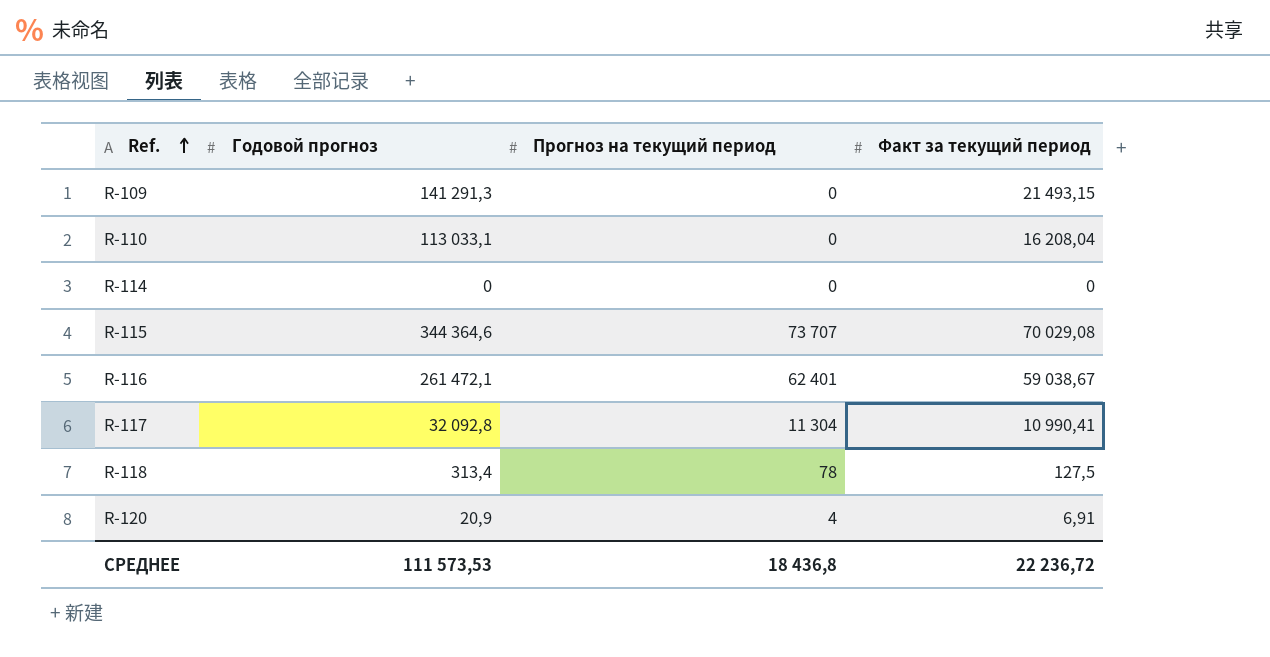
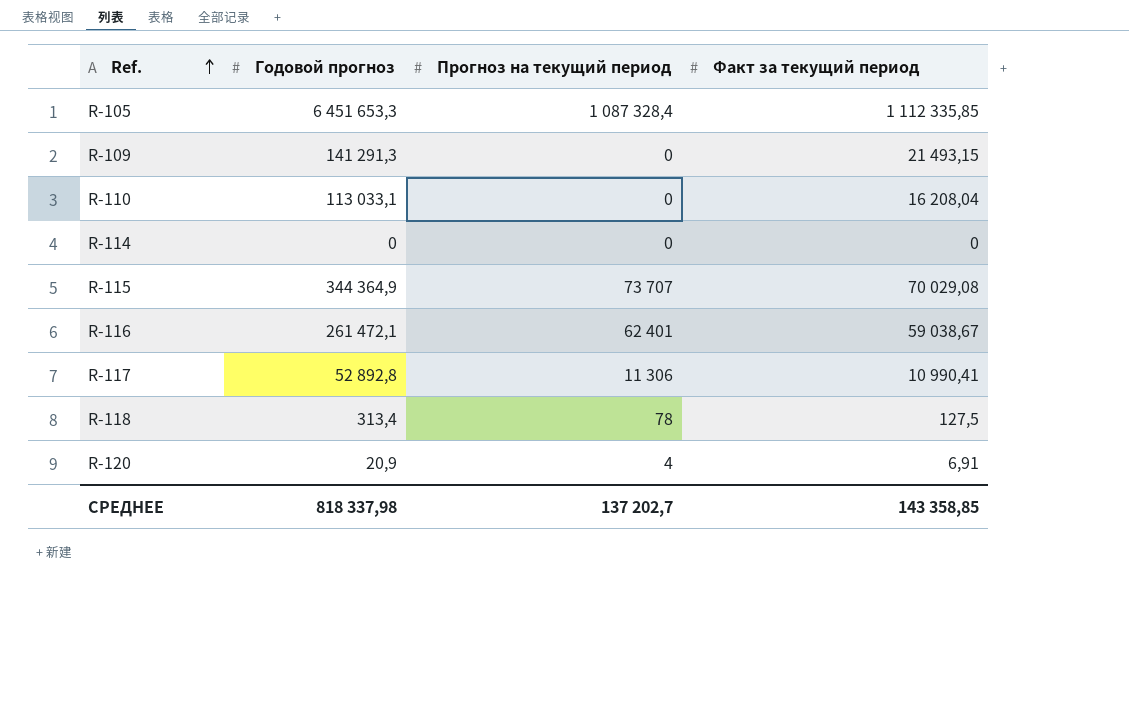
row R-105: none -> 6 451 653,3 | 1 087 328,4 | 1 112 335,85
R-115 | Годовой прогноз: 344 364,6 -> 344 364,9
R-117 | Годовой прогноз: 32 092,8 -> 52 892,8
R-117 | Прогноз на текущий период: 11 304 -> 11 306
СРЕДНЕЕ | Годовой прогноз: 111 573,53 -> 818 337,98
СРЕДНЕЕ | Прогноз на текущий период: 18 436,8 -> 137 202,7
СРЕДНЕЕ | Факт за текущий период: 22 236,72 -> 143 358,85

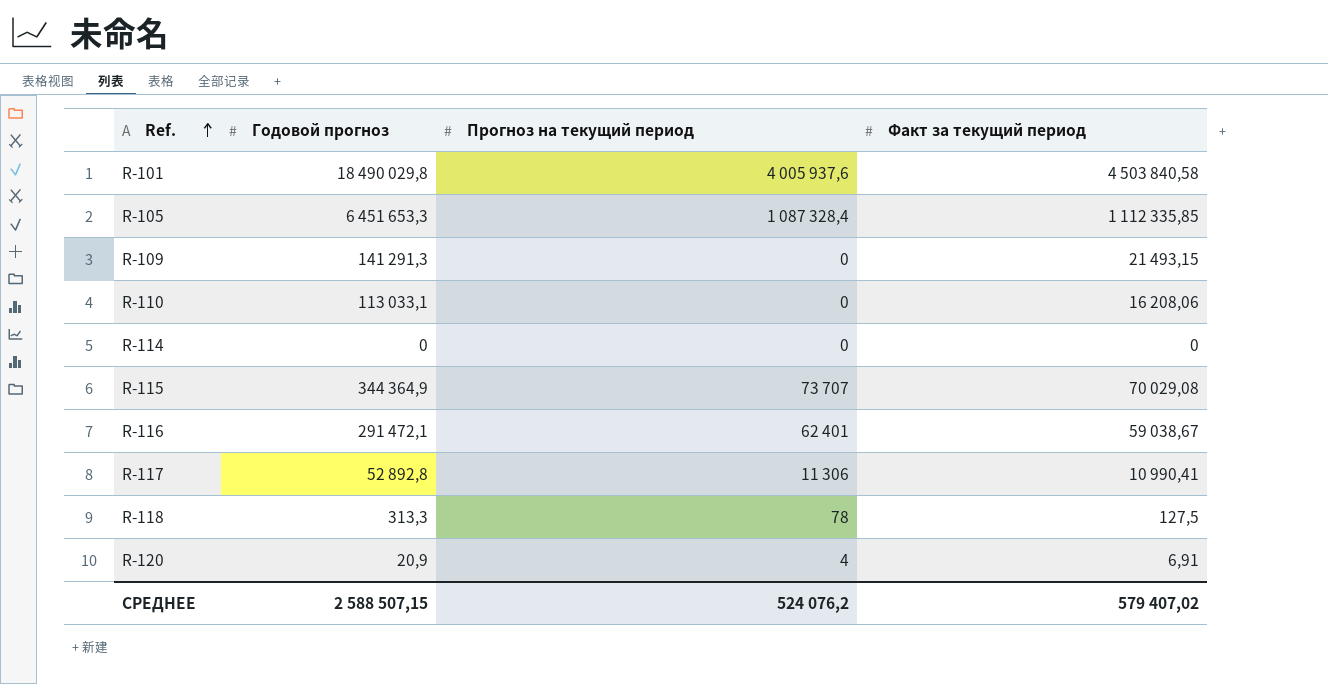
row R-101: none -> 18 490 029,8 | 4 005 937,6 | 4 503 840,58
R-110 | Факт за текущий период: 16 208,04 -> 16 208,06
R-116 | Годовой прогноз: 261 472,1 -> 291 472,1
R-118 | Годовой прогноз: 313,4 -> 313,3
СРЕДНЕЕ | Годовой прогноз: 818 337,98 -> 2 588 507,15
СРЕДНЕЕ | Прогноз на текущий период: 137 202,7 -> 524 076,2
СРЕДНЕЕ | Факт за текущий период: 143 358,85 -> 579 407,02

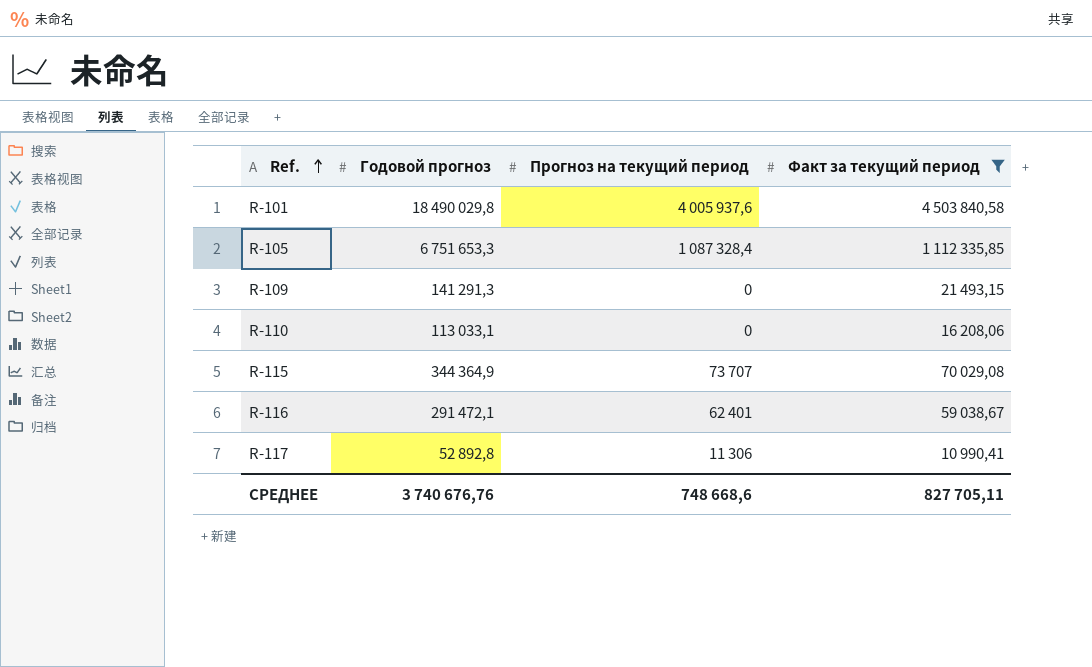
filter: none -> Факт за текущий период >= 10 990,41
R-105 | Годовой прогноз: 6 451 653,3 -> 6 751 653,3
СРЕДНЕЕ | Годовой прогноз: 2 588 507,15 -> 3 740 676,76
СРЕДНЕЕ | Прогноз на текущий период: 524 076,2 -> 748 668,6
СРЕДНЕЕ | Факт за текущий период: 579 407,02 -> 827 705,11

